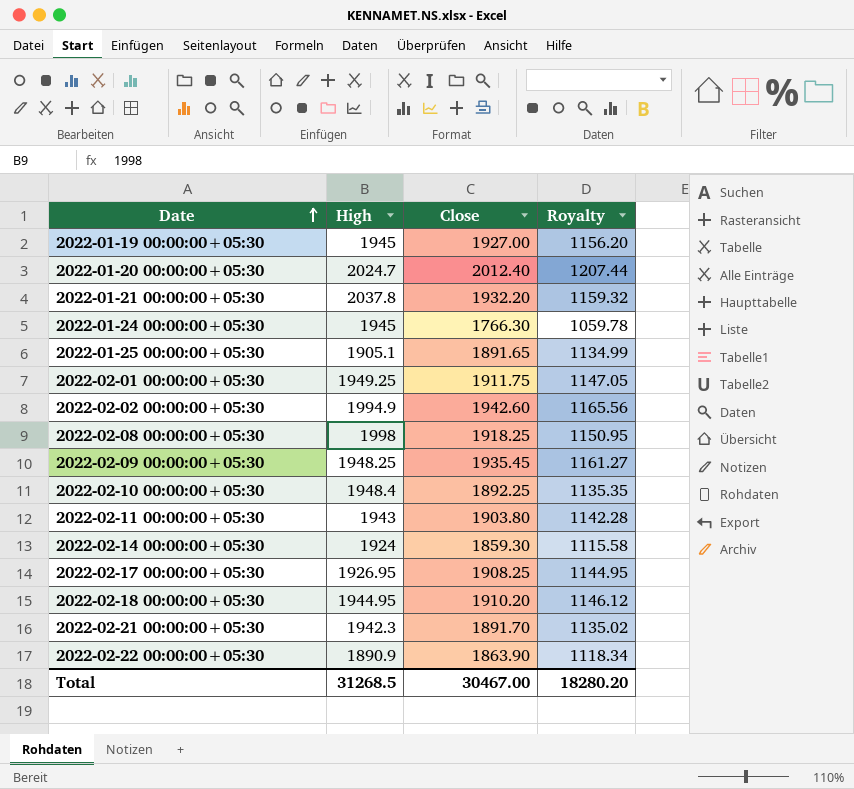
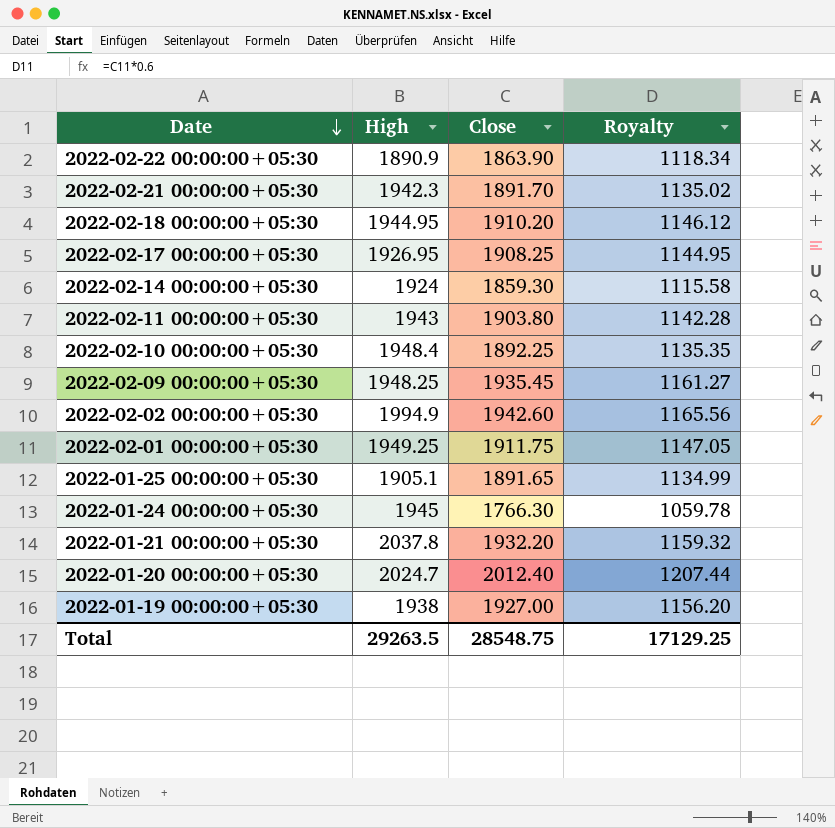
row order: Date ascending -> Date descending
row 2022-02-08 00:00:00+05:30: 1998 | 1918.25 | 1150.95 -> none
2022-01-19 00:00:00+05:30 | High: 1945 -> 1938
Total | High: 31268.5 -> 29263.5
Total | Close: 30467.00 -> 28548.75
Total | Royalty: 18280.20 -> 17129.25

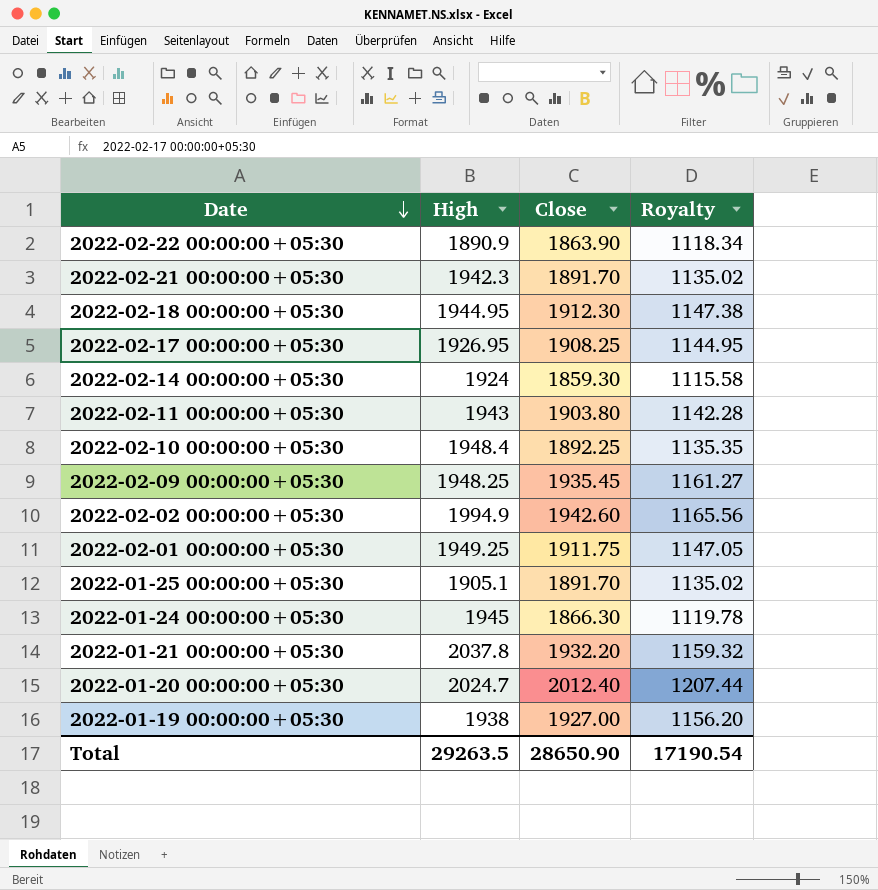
2022-02-18 00:00:00+05:30 | Close: 1910.20 -> 1912.30
2022-02-18 00:00:00+05:30 | Royalty: 1146.12 -> 1147.38
2022-01-25 00:00:00+05:30 | Close: 1891.65 -> 1891.70
2022-01-25 00:00:00+05:30 | Royalty: 1134.99 -> 1135.02
2022-01-24 00:00:00+05:30 | Close: 1766.30 -> 1866.30
2022-01-24 00:00:00+05:30 | Royalty: 1059.78 -> 1119.78
Total | Close: 28548.75 -> 28650.90
Total | Royalty: 17129.25 -> 17190.54

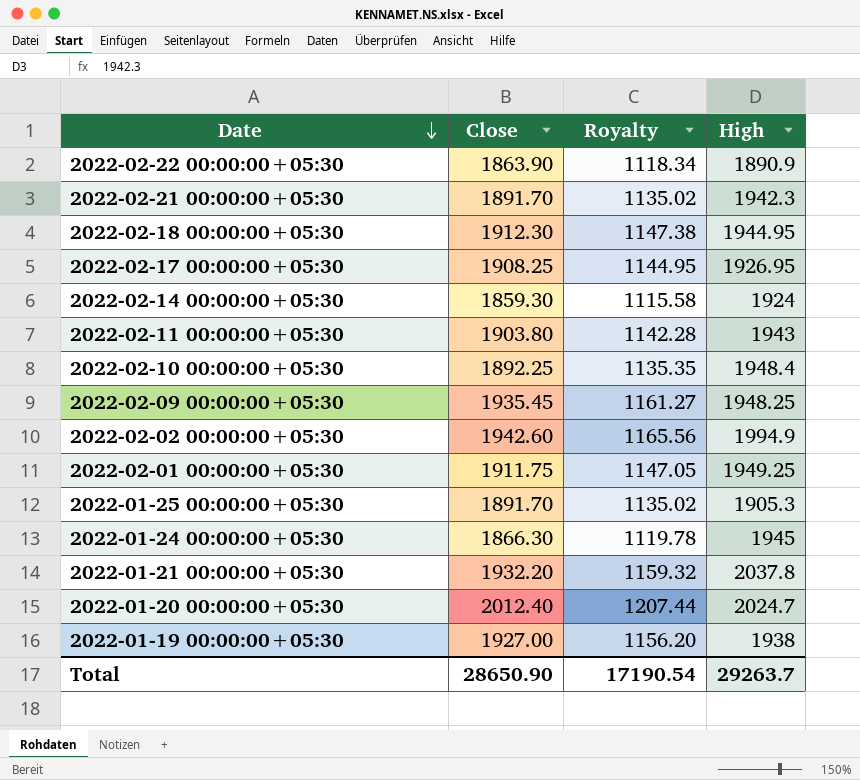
column High | position: 2 -> 4
2022-01-25 00:00:00+05:30 | High: 1905.1 -> 1905.3
Total | High: 29263.5 -> 29263.7

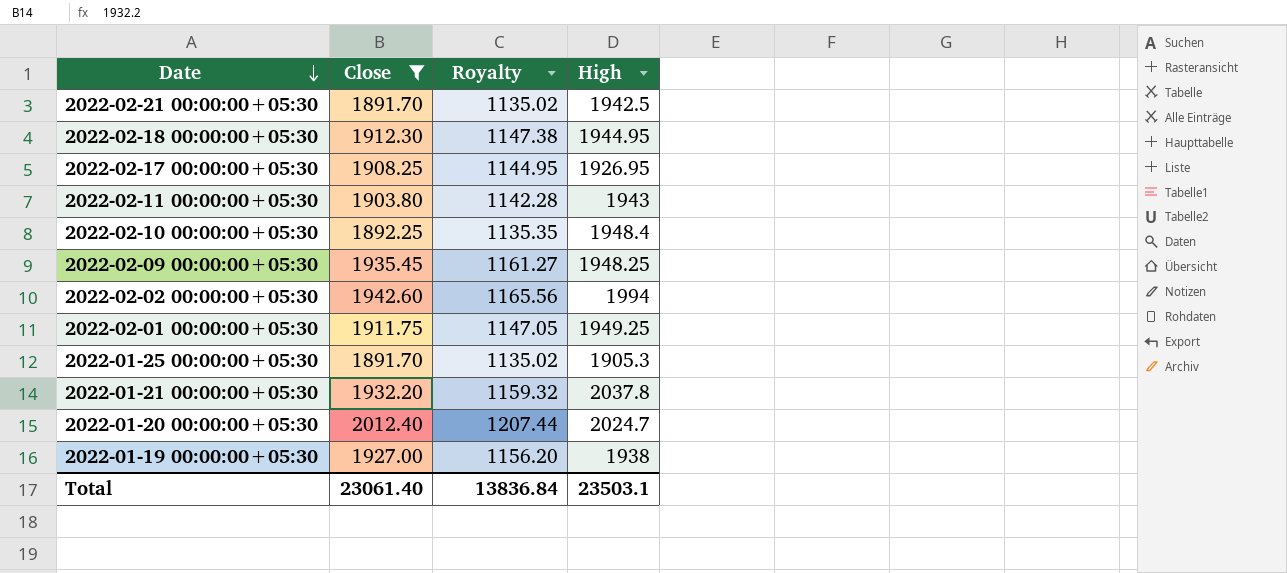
filter: none -> Close >= 1891.70
2022-02-21 00:00:00+05:30 | High: 1942.3 -> 1942.5
2022-02-02 00:00:00+05:30 | High: 1994.9 -> 1994
Total | Close: 28650.90 -> 23061.40
Total | Royalty: 17190.54 -> 13836.84
Total | High: 29263.7 -> 23503.1

